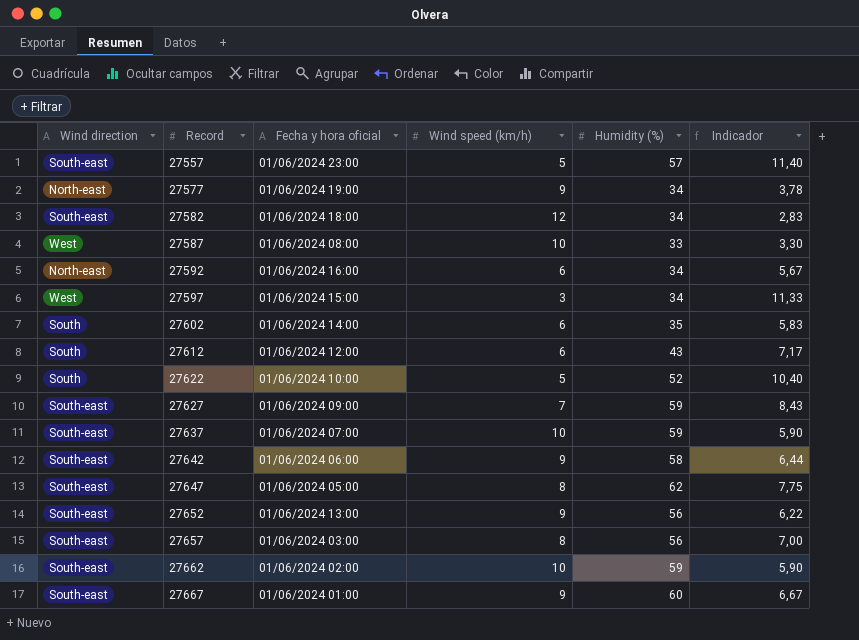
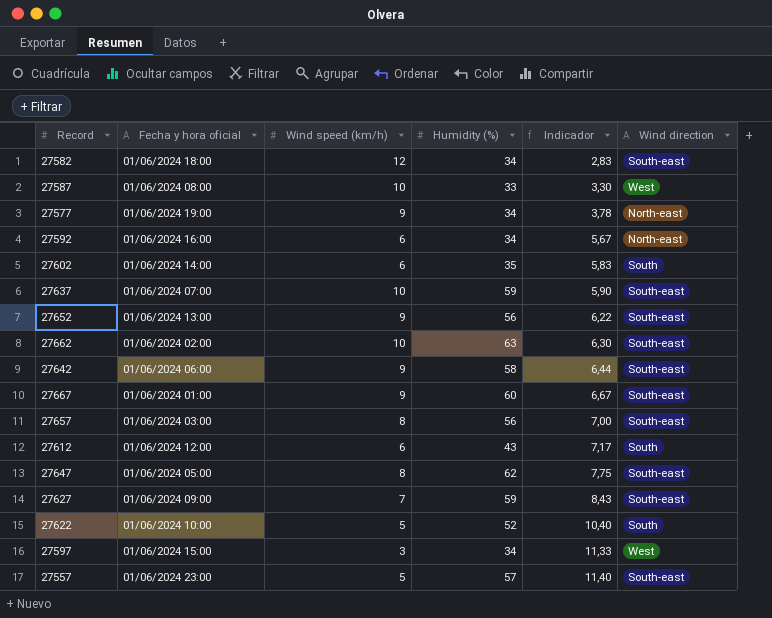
row order: Record ascending -> Indicador ascending
column Wind direction | position: 1 -> 6
27662 | Humidity (%): 59 -> 63
27662 | Indicador: 5,90 -> 6,30

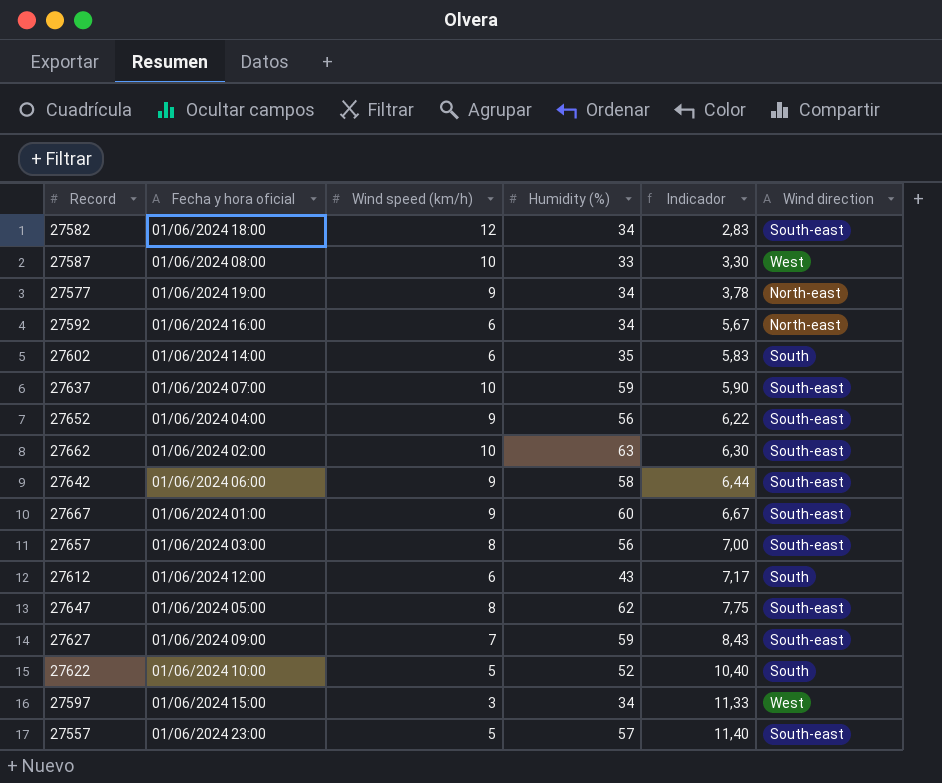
27652 | Fecha y hora oficial: 01/06/2024 13:00 -> 01/06/2024 04:00

